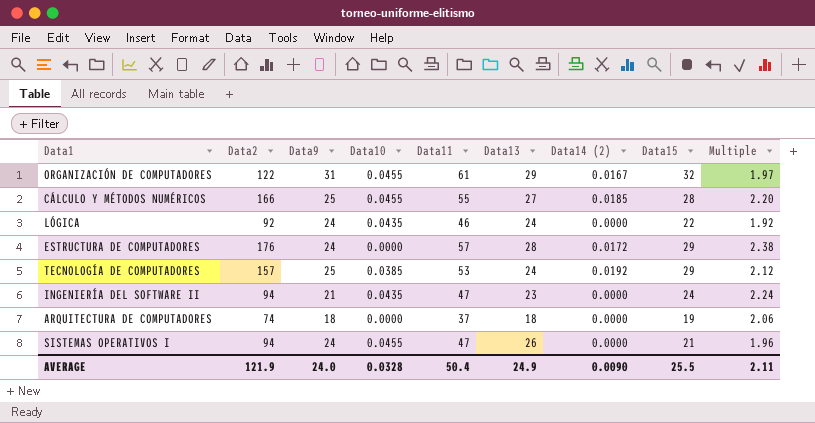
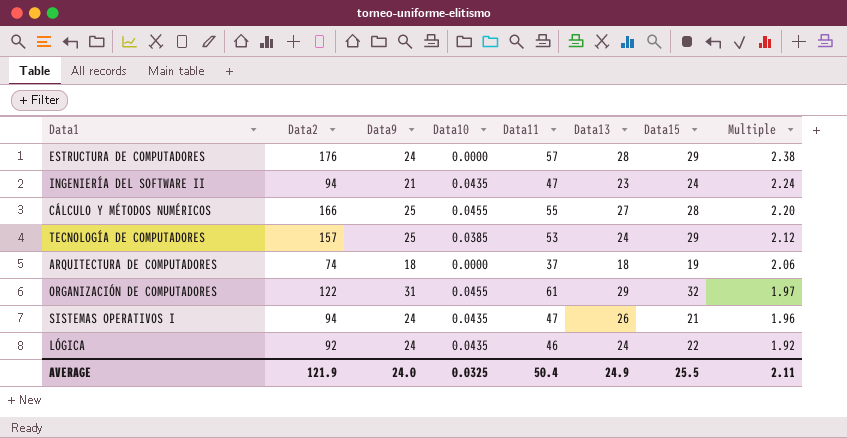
row order: none -> Multiple descending
column Data14 (2) | position: 7 -> none
SISTEMAS OPERATIVOS I | Data10: 0.0455 -> 0.0435
AVERAGE | Data10: 0.0328 -> 0.0325

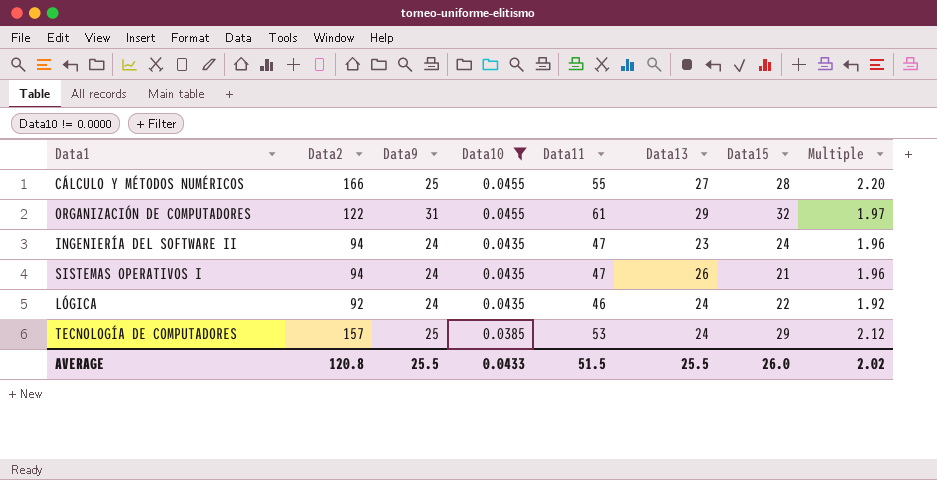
filter: none -> Data10 != 0.0000
row order: Multiple descending -> Data10 descending
INGENIERÍA DEL SOFTWARE II | Data9: 21 -> 24
INGENIERÍA DEL SOFTWARE II | Multiple: 2.24 -> 1.96
AVERAGE | Data2: 121.9 -> 120.8
AVERAGE | Data9: 24.0 -> 25.5
AVERAGE | Data10: 0.0325 -> 0.0433
AVERAGE | Data11: 50.4 -> 51.5
AVERAGE | Data13: 24.9 -> 25.5
AVERAGE | Data15: 25.5 -> 26.0
AVERAGE | Multiple: 2.11 -> 2.02

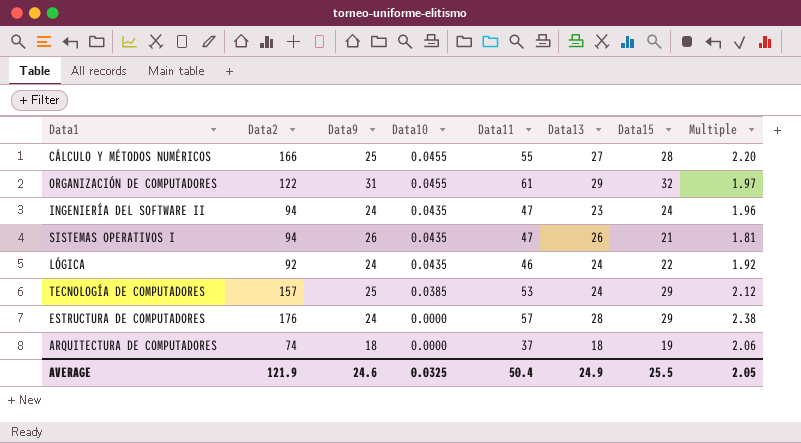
filter: Data10 != 0.0000 -> none
SISTEMAS OPERATIVOS I | Data9: 24 -> 26
SISTEMAS OPERATIVOS I | Multiple: 1.96 -> 1.81
AVERAGE | Data2: 120.8 -> 121.9
AVERAGE | Data9: 25.5 -> 24.6
AVERAGE | Data10: 0.0433 -> 0.0325
AVERAGE | Data11: 51.5 -> 50.4
AVERAGE | Data13: 25.5 -> 24.9
AVERAGE | Data15: 26.0 -> 25.5
AVERAGE | Multiple: 2.02 -> 2.05

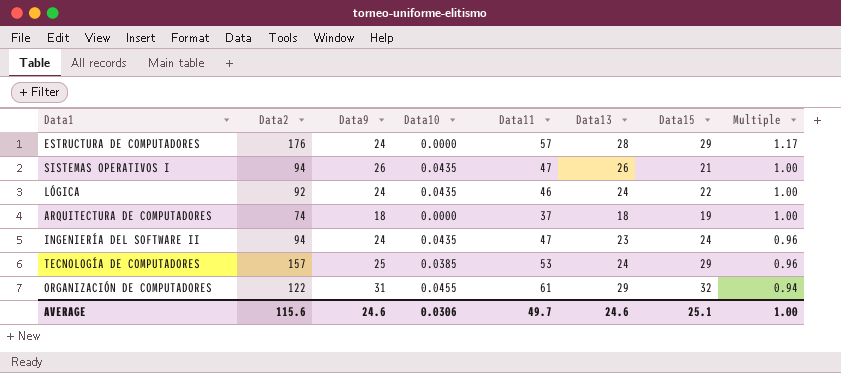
row order: Data10 descending -> Multiple descending
column Multiple | formula: [Data11] / [Data9] -> [Data13] / [Data9]
row CÁLCULO Y MÉTODOS NUMÉRICOS: 166 | 25 | 0.0455 | 55 | 27 | 28 | 2.20 -> none
AVERAGE | Data2: 121.9 -> 115.6
AVERAGE | Data10: 0.0325 -> 0.0306
AVERAGE | Data11: 50.4 -> 49.7
AVERAGE | Data13: 24.9 -> 24.6
AVERAGE | Data15: 25.5 -> 25.1
AVERAGE | Multiple: 2.05 -> 1.00

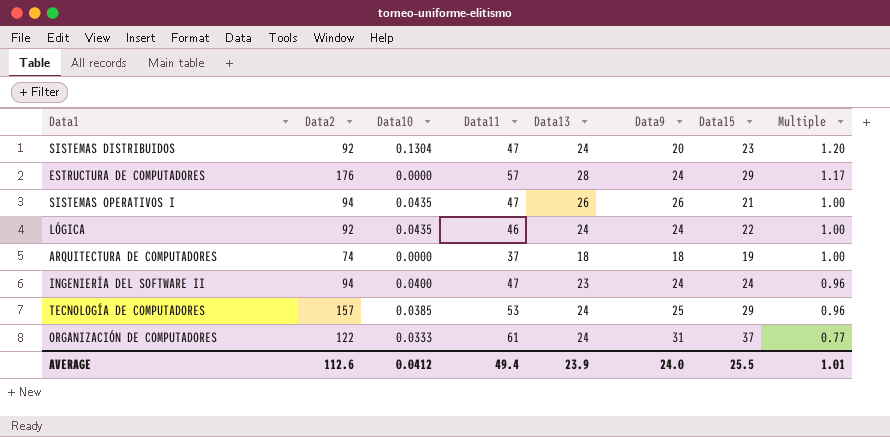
column Data9 | position: 3 -> 6
row SISTEMAS DISTRIBUIDOS: none -> 92 | 0.1304 | 47 | 24 | 20 | 23 | 1.20
INGENIERÍA DEL SOFTWARE II | Data10: 0.0435 -> 0.0400
ORGANIZACIÓN DE COMPUTADORES | Data10: 0.0455 -> 0.0333
ORGANIZACIÓN DE COMPUTADORES | Data13: 29 -> 24
ORGANIZACIÓN DE COMPUTADORES | Data15: 32 -> 37
ORGANIZACIÓN DE COMPUTADORES | Multiple: 0.94 -> 0.77
AVERAGE | Data2: 115.6 -> 112.6
AVERAGE | Data10: 0.0306 -> 0.0412
AVERAGE | Data11: 49.7 -> 49.4
AVERAGE | Data13: 24.6 -> 23.9
AVERAGE | Data9: 24.6 -> 24.0
AVERAGE | Data15: 25.1 -> 25.5
AVERAGE | Multiple: 1.00 -> 1.01

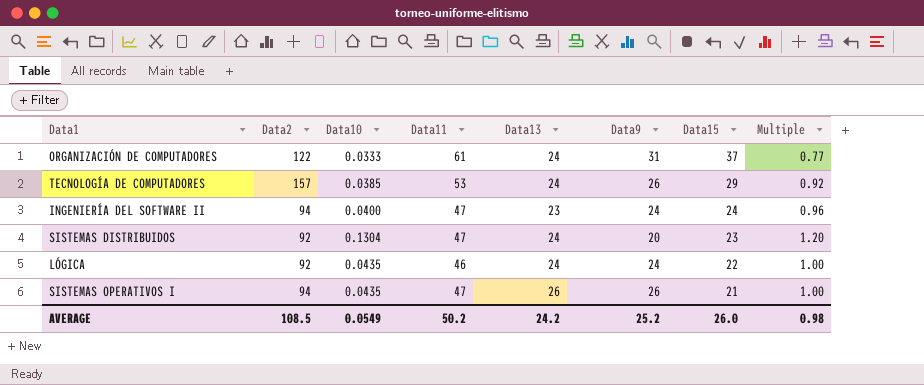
row order: Multiple descending -> Data15 descending
row ESTRUCTURA DE COMPUTADORES: 176 | 0.0000 | 57 | 28 | 24 | 29 | 1.17 -> none
row ARQUITECTURA DE COMPUTADORES: 74 | 0.0000 | 37 | 18 | 18 | 19 | 1.00 -> none
TECNOLOGÍA DE COMPUTADORES | Data9: 25 -> 26
TECNOLOGÍA DE COMPUTADORES | Multiple: 0.96 -> 0.92
AVERAGE | Data2: 112.6 -> 108.5
AVERAGE | Data10: 0.0412 -> 0.0549
AVERAGE | Data11: 49.4 -> 50.2
AVERAGE | Data13: 23.9 -> 24.2
AVERAGE | Data9: 24.0 -> 25.2
AVERAGE | Data15: 25.5 -> 26.0
AVERAGE | Multiple: 1.01 -> 0.98

